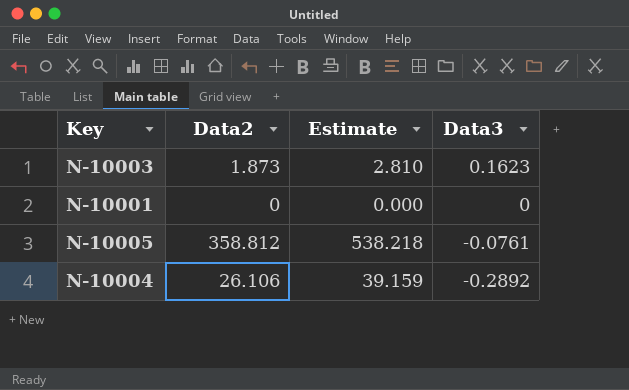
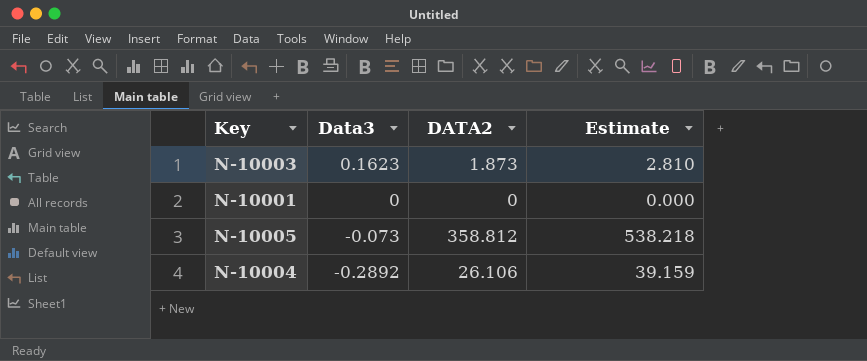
column Data3 | position: 4 -> 2
column name: Data2 -> DATA2
N-10005 | Data3: -0.0761 -> -0.073

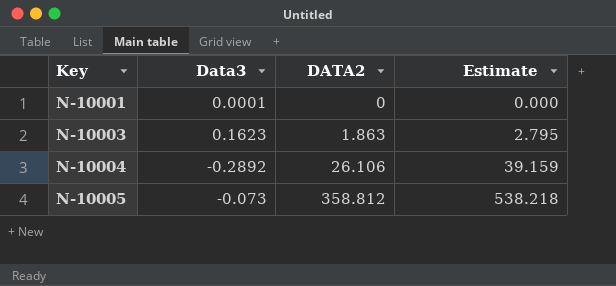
row order: Data3 descending -> Key ascending
N-10001 | Data3: 0 -> 0.0001
N-10003 | DATA2: 1.873 -> 1.863
N-10003 | Estimate: 2.810 -> 2.795

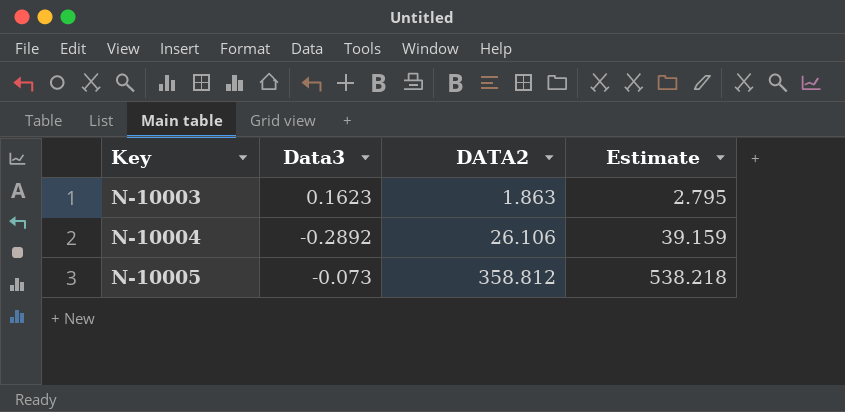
row N-10001: 0.0001 | 0 | 0.000 -> none

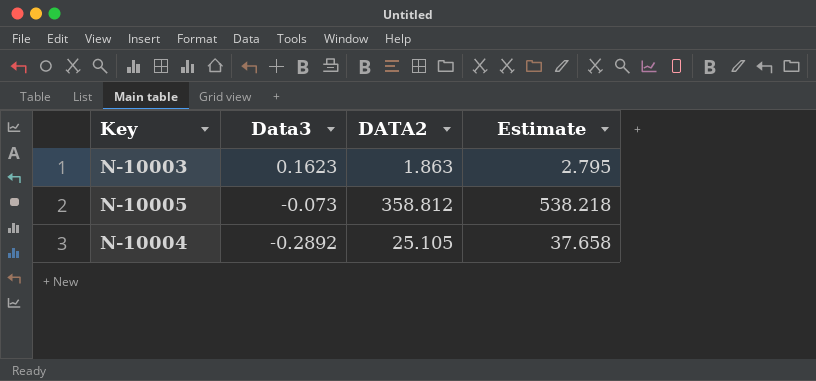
row order: Key ascending -> Data3 descending
N-10004 | DATA2: 26.106 -> 25.105
N-10004 | Estimate: 39.159 -> 37.658

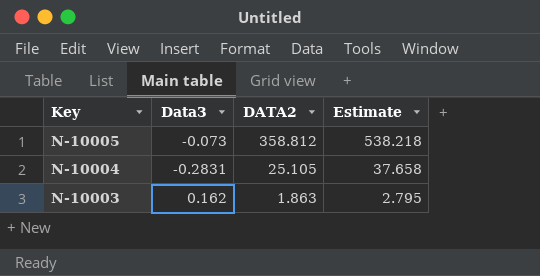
row order: Data3 descending -> Key descending
N-10004 | Data3: -0.2892 -> -0.2831
N-10003 | Data3: 0.1623 -> 0.162

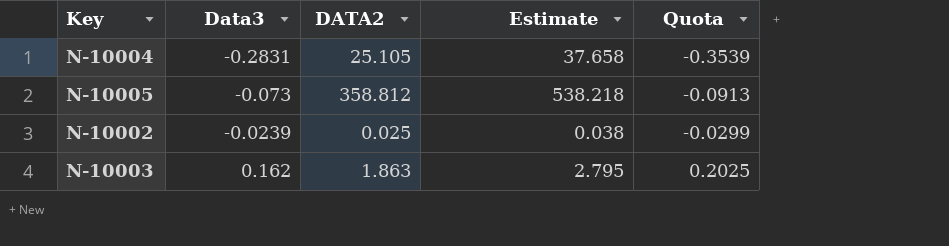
row order: Key descending -> Data3 ascending
column Quota | formula: none -> [Data3] * 1.25
row N-10002: none -> -0.0239 | 0.025 | 0.038 | -0.0299

